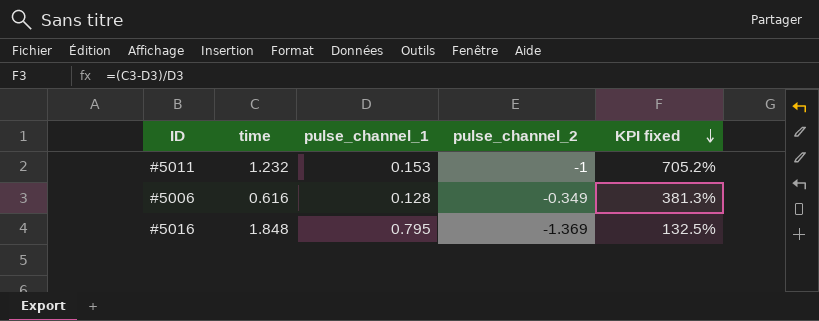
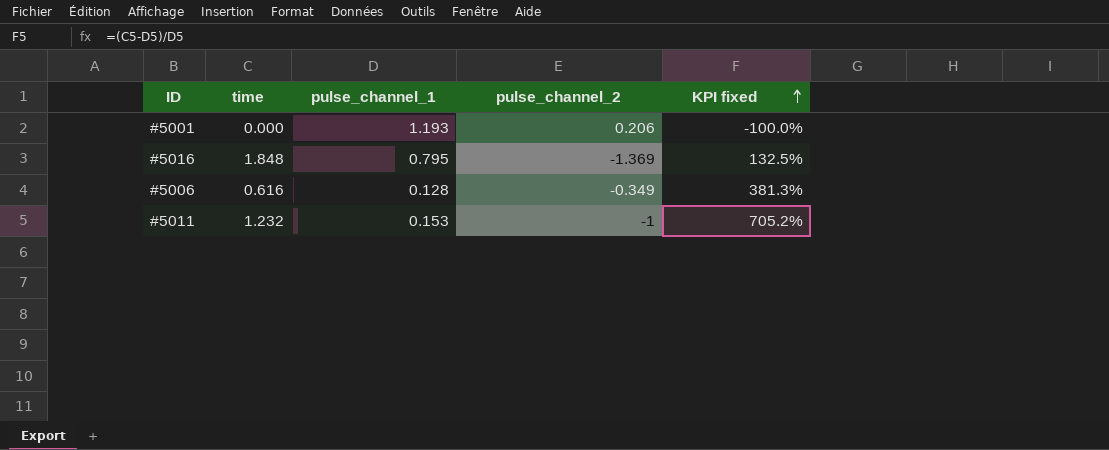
row order: KPI fixed descending -> KPI fixed ascending
row #5001: none -> 0.000 | 1.193 | 0.206 | -100.0%

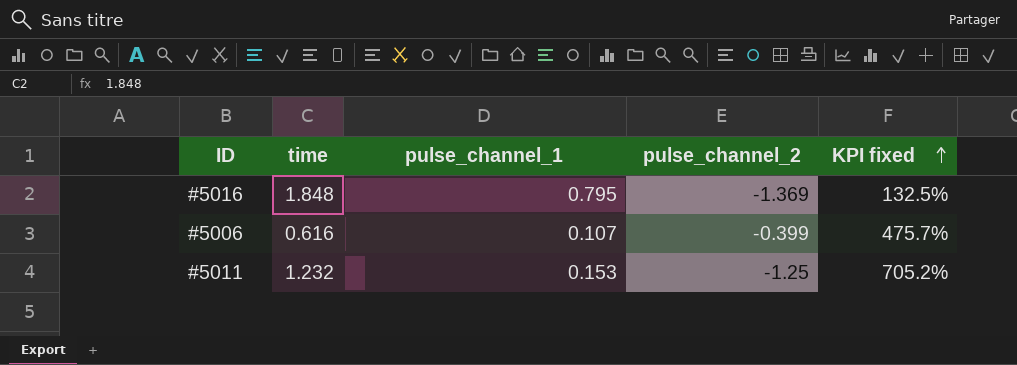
row #5001: 0.000 | 1.193 | 0.206 | -100.0% -> none
#5006 | pulse_channel_1: 0.128 -> 0.107
#5006 | pulse_channel_2: -0.349 -> -0.399
#5006 | KPI fixed: 381.3% -> 475.7%
#5011 | pulse_channel_2: -1 -> -1.25

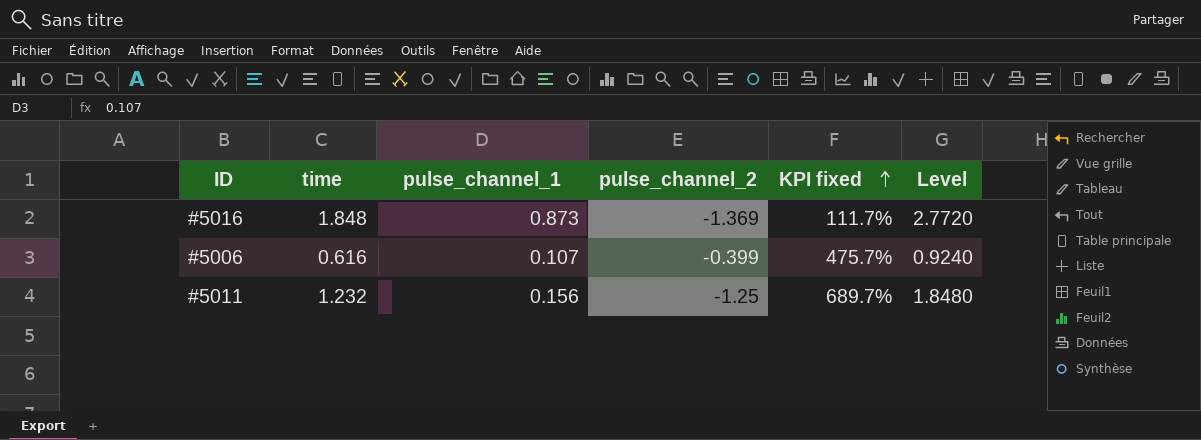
column Level | formula: none -> [time] * 1.5
#5016 | pulse_channel_1: 0.795 -> 0.873
#5016 | KPI fixed: 132.5% -> 111.7%
#5011 | pulse_channel_1: 0.153 -> 0.156
#5011 | KPI fixed: 705.2% -> 689.7%

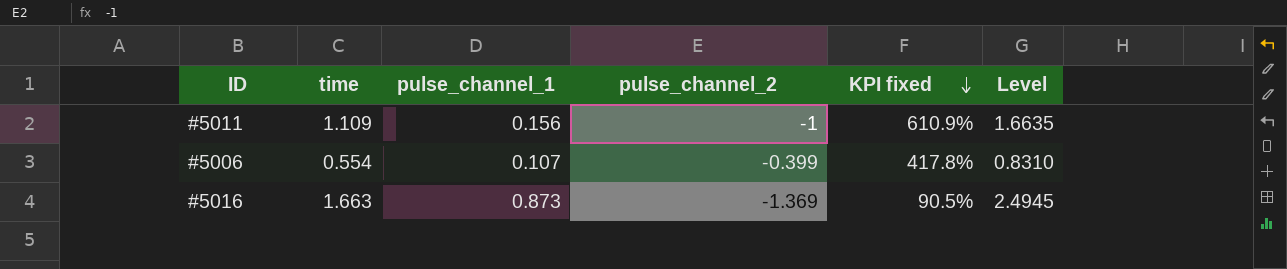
row order: KPI fixed ascending -> KPI fixed descending
#5011 | time: 1.232 -> 1.109
#5011 | pulse_channel_2: -1.25 -> -1
#5011 | KPI fixed: 689.7% -> 610.9%
#5011 | Level: 1.8480 -> 1.6635
#5006 | time: 0.616 -> 0.554
#5006 | KPI fixed: 475.7% -> 417.8%
#5006 | Level: 0.9240 -> 0.8310
#5016 | time: 1.848 -> 1.663
#5016 | KPI fixed: 111.7% -> 90.5%
#5016 | Level: 2.7720 -> 2.4945

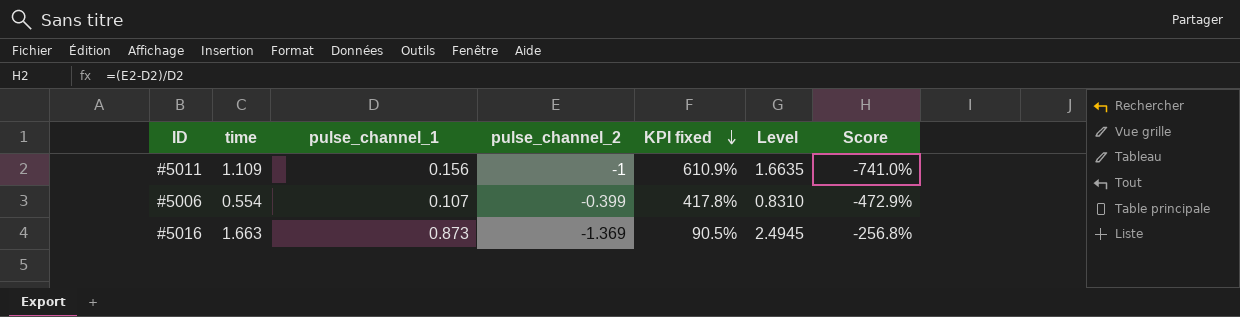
column Score | formula: none -> ([pulse_channel_2] - [pulse_channel_1]) / [pulse_channel_1]

